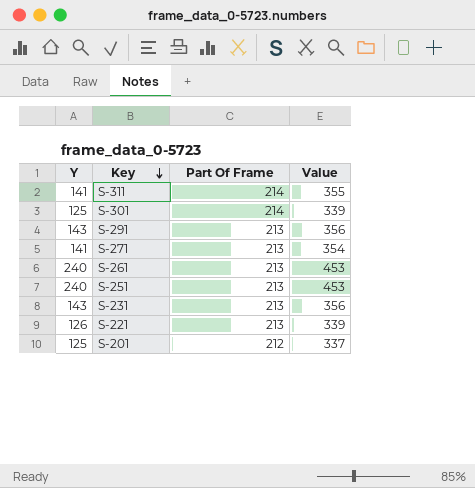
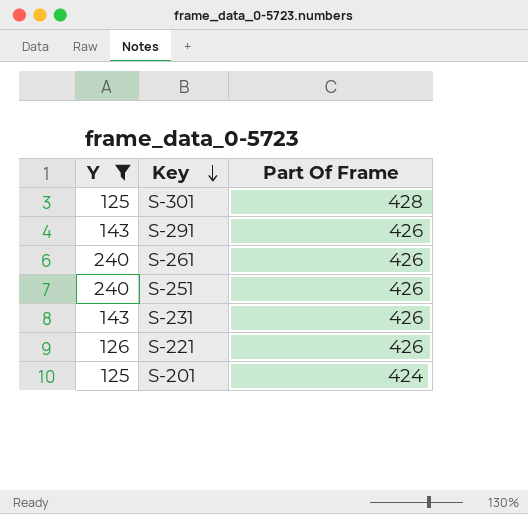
filter: none -> Y != 141
column Value | formula: [Y] + [Part Of Frame] -> none
S-301 | Part Of Frame: 214 -> 428
S-291 | Part Of Frame: 213 -> 426
S-261 | Part Of Frame: 213 -> 426
S-251 | Part Of Frame: 213 -> 426
S-231 | Part Of Frame: 213 -> 426
S-221 | Part Of Frame: 213 -> 426
S-201 | Part Of Frame: 212 -> 424

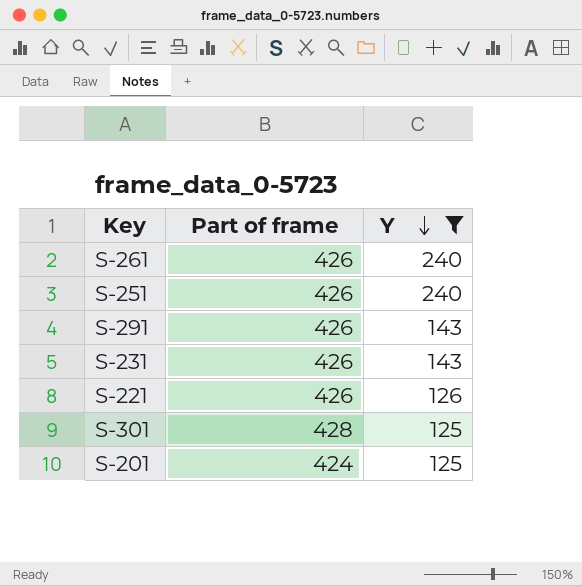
row order: Key descending -> Y descending
column name: Part Of Frame -> Part of frame
column Y | position: 1 -> 3

